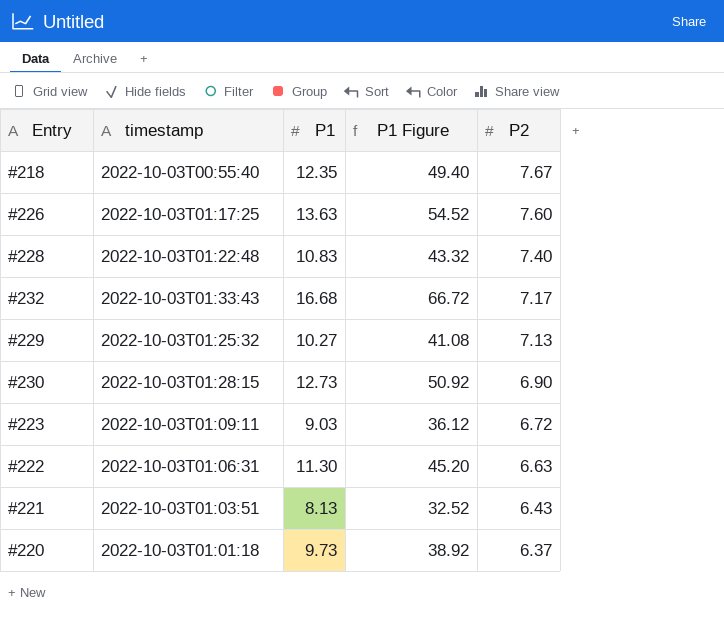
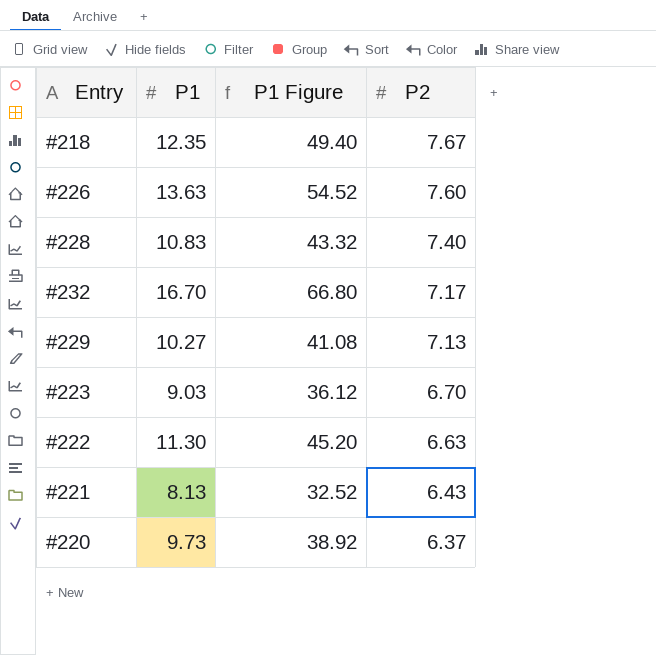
column timestamp | position: 2 -> none
row #230: 2022-10-03T01:28:15 | 12.73 | 50.92 | 6.90 -> none
#232 | P1: 16.68 -> 16.70
#232 | P1 Figure: 66.72 -> 66.80
#223 | P2: 6.72 -> 6.70

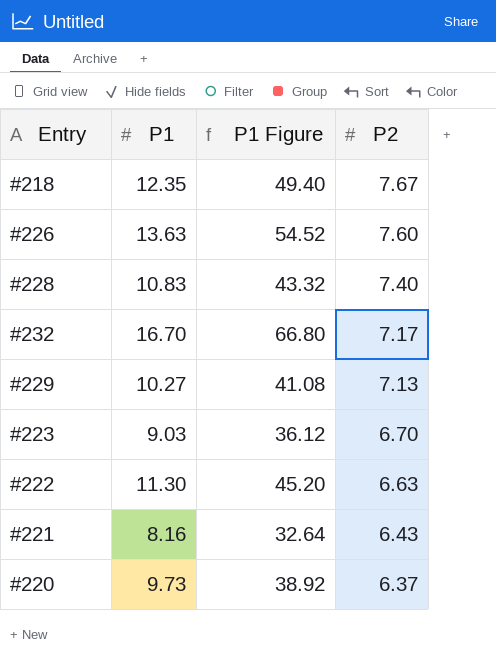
#221 | P1: 8.13 -> 8.16
#221 | P1 Figure: 32.52 -> 32.64

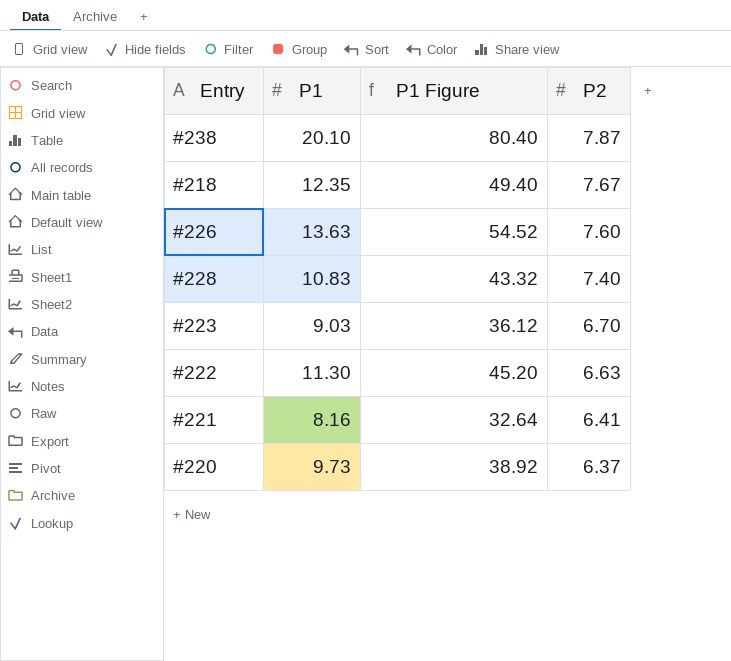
row #232: 16.70 | 66.80 | 7.17 -> none
row #229: 10.27 | 41.08 | 7.13 -> none
row #238: none -> 20.10 | 80.40 | 7.87
#221 | P2: 6.43 -> 6.41

